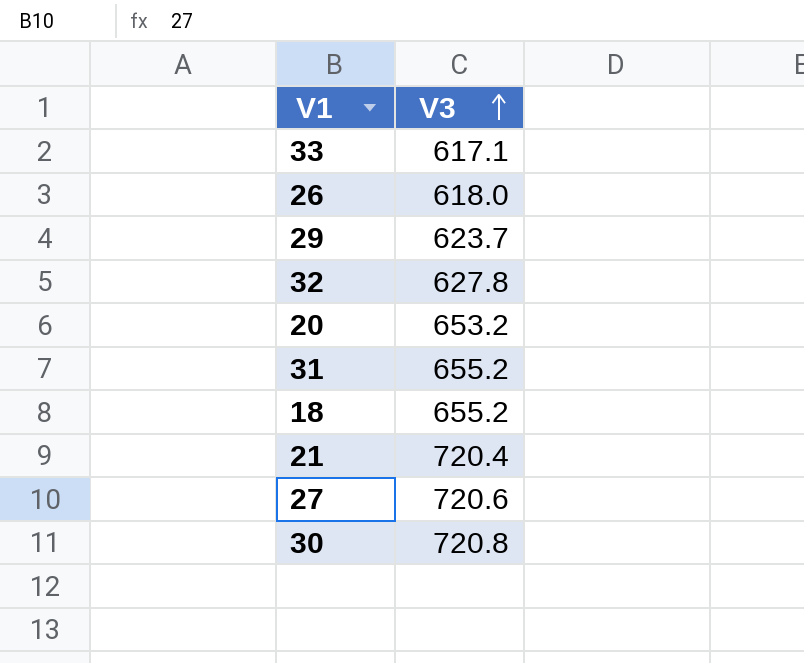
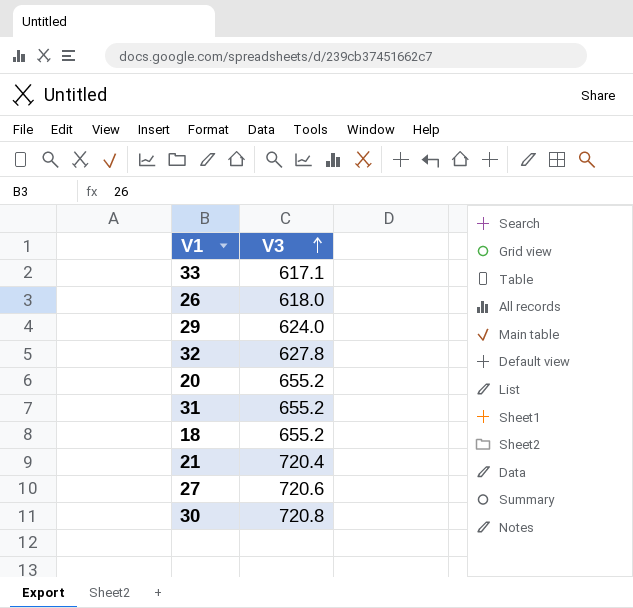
29 | V3: 623.7 -> 624.0
20 | V3: 653.2 -> 655.2

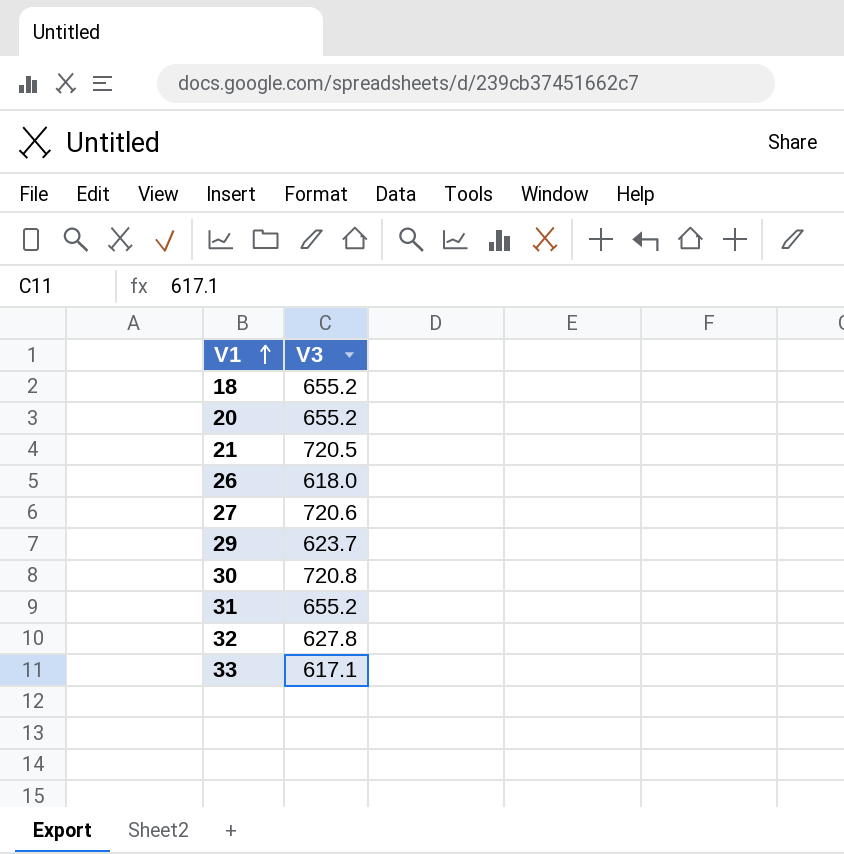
row order: V3 ascending -> V1 ascending
21 | V3: 720.4 -> 720.5
29 | V3: 624.0 -> 623.7

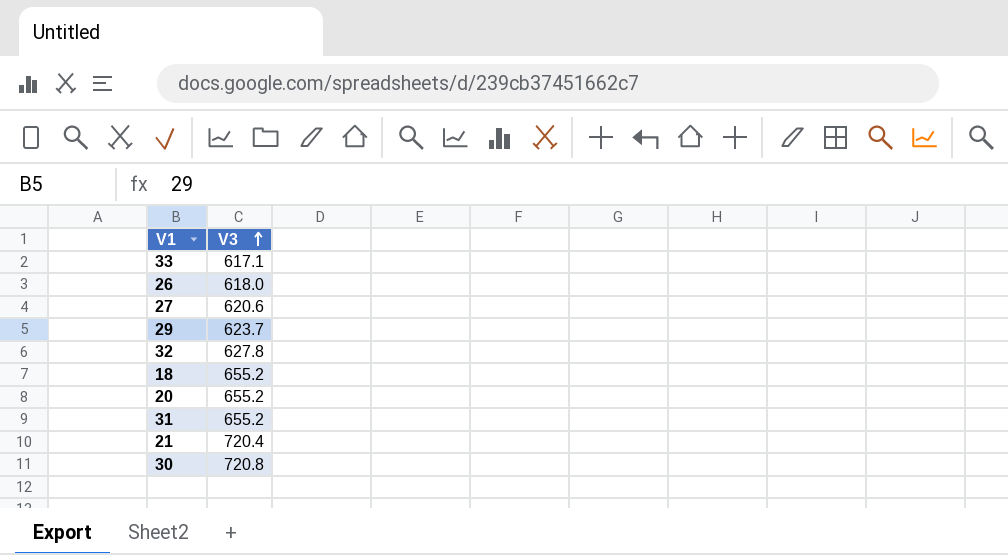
row order: V1 ascending -> V3 ascending
27 | V3: 720.6 -> 620.6
21 | V3: 720.5 -> 720.4

